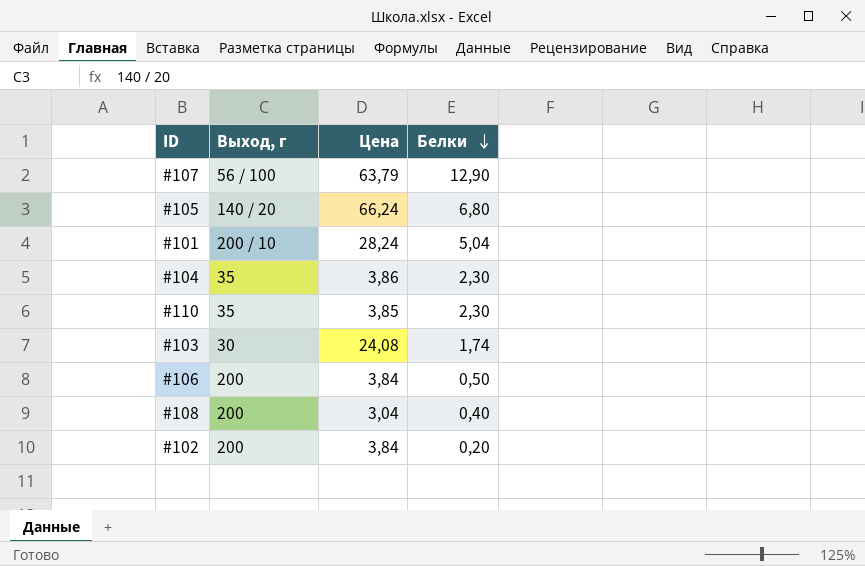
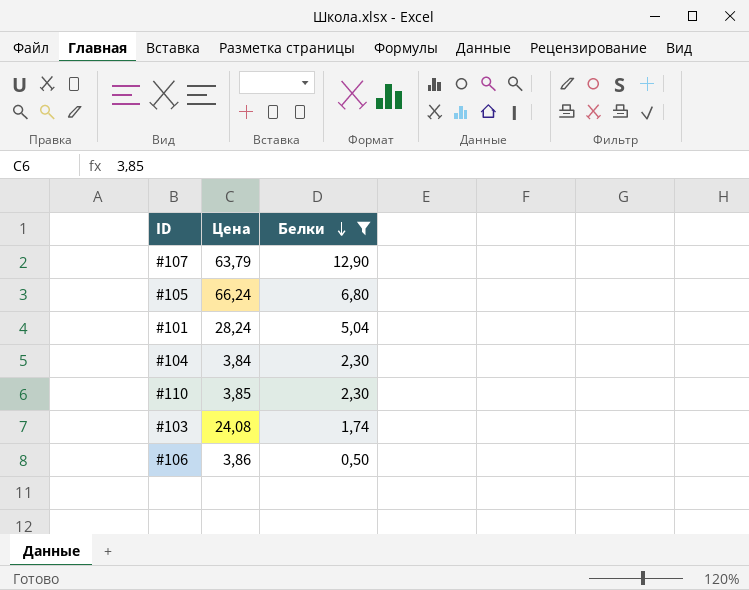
filter: none -> Белки >= 0,50
column Выход, г | position: 2 -> none
#104 | Цена: 3,86 -> 3,84
#106 | Цена: 3,84 -> 3,86

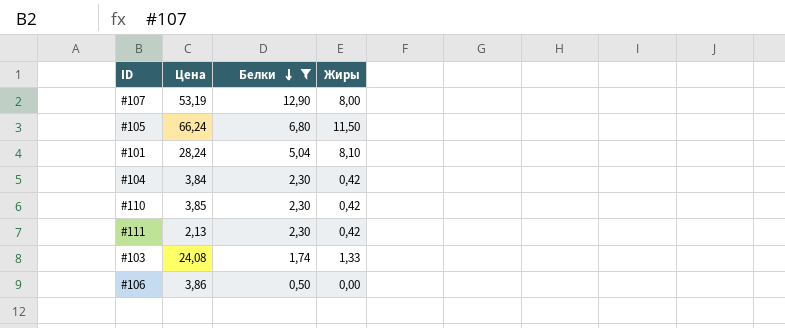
column Жиры | position: none -> 4
#107 | Цена: 63,79 -> 53,19
row #111: none -> 2,13 | 2,30 | 0,42

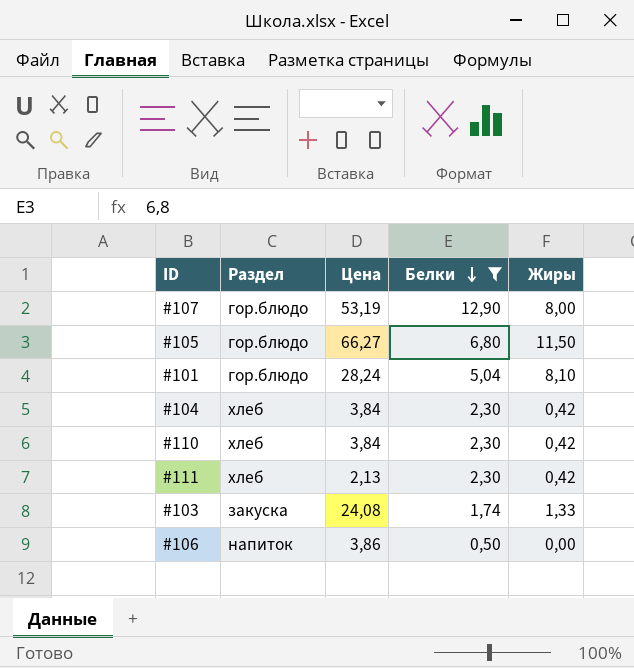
column Раздел | position: none -> 2
#105 | Цена: 66,24 -> 66,27
#110 | Цена: 3,85 -> 3,84

